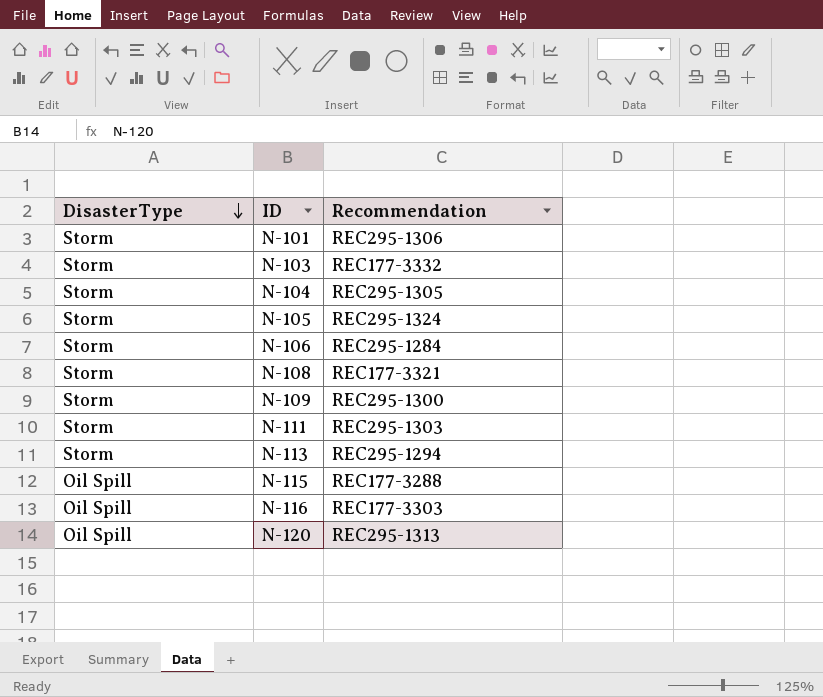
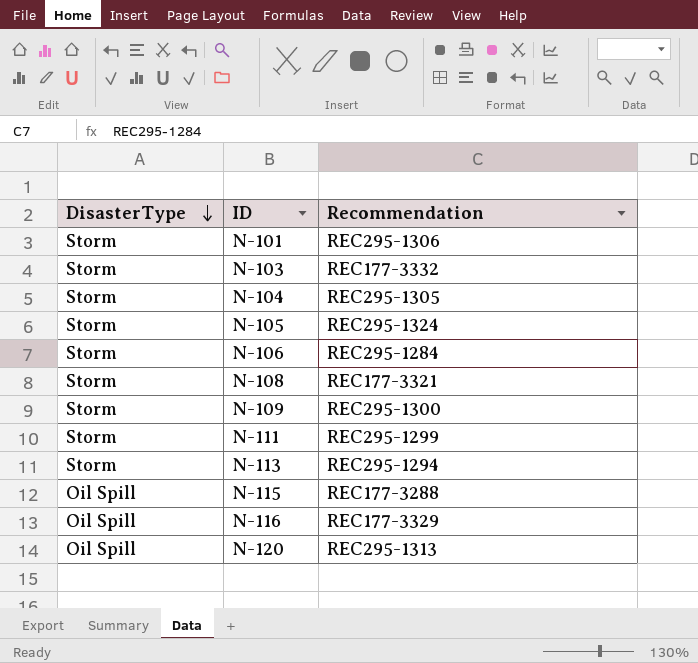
N-111 | Recommendation: REC295-1303 -> REC295-1299
N-116 | Recommendation: REC177-3303 -> REC177-3329

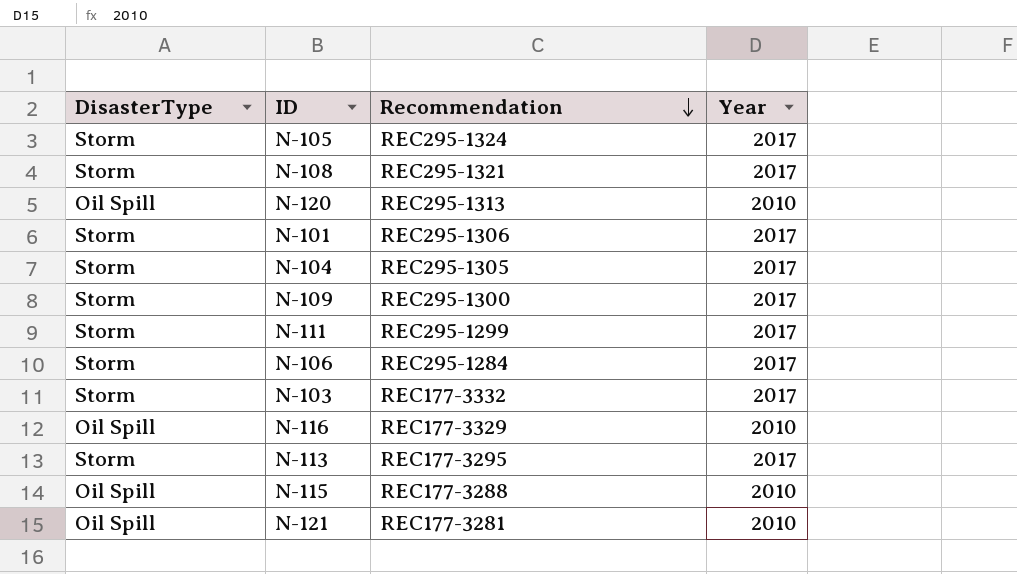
row order: DisasterType descending -> Recommendation descending
column Year | position: none -> 4
N-108 | Recommendation: REC177-3321 -> REC295-1321
N-113 | Recommendation: REC295-1294 -> REC177-3295
row N-121: none -> Oil Spill | REC177-3281 | 2010

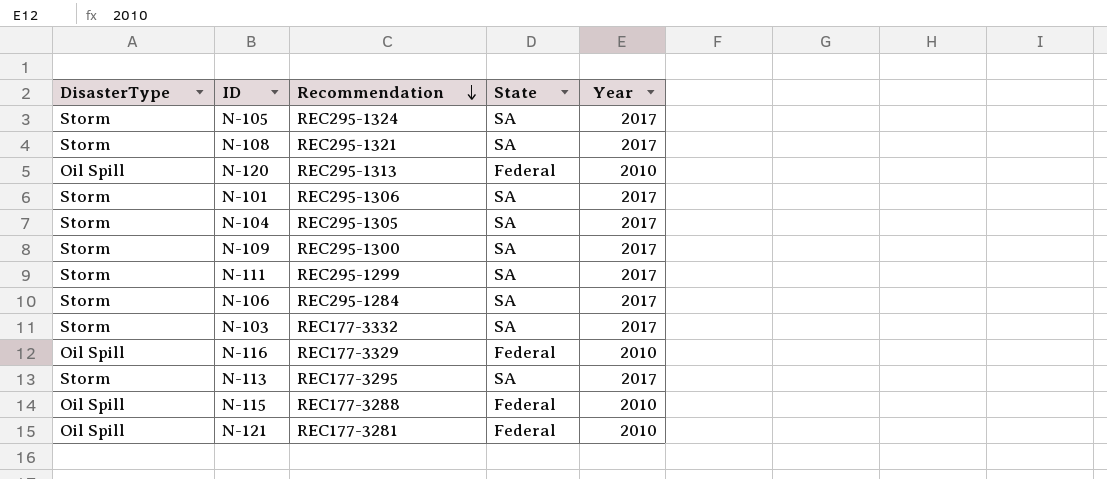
column State | position: none -> 4

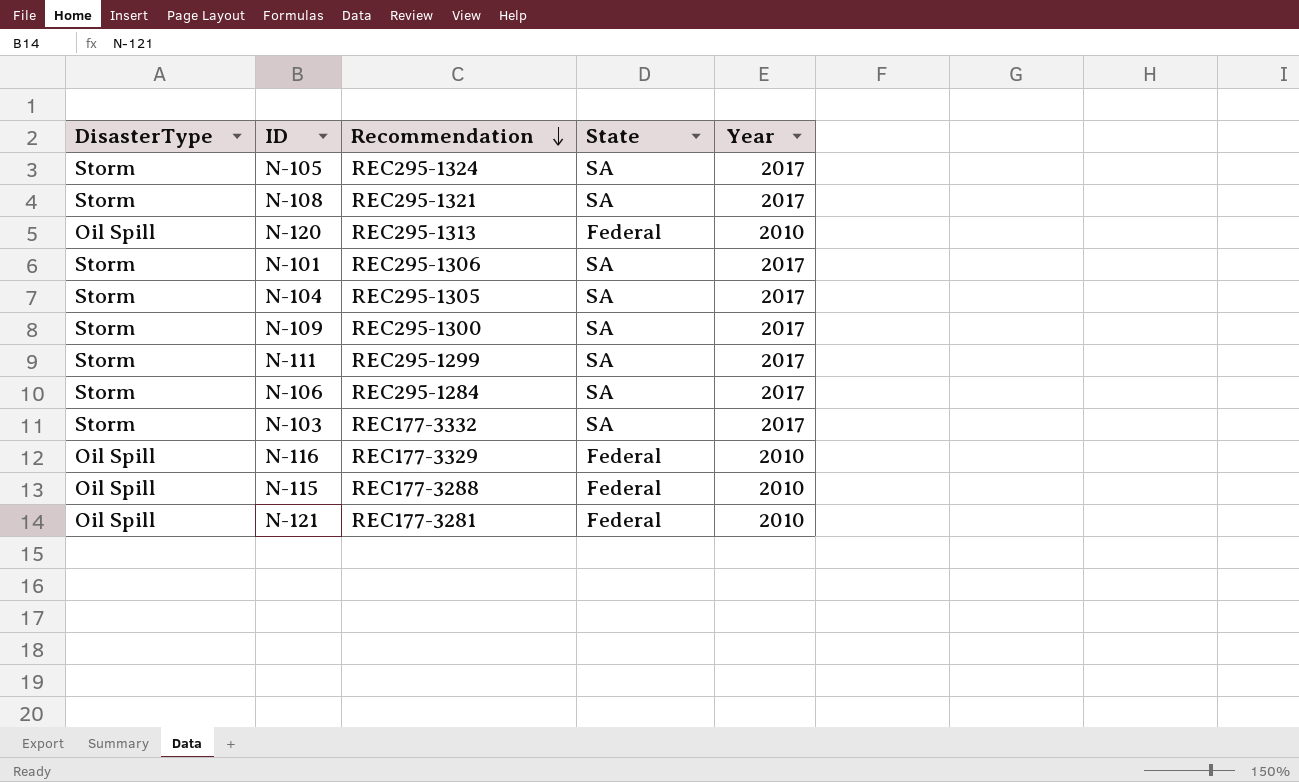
row N-113: Storm | REC177-3295 | SA | 2017 -> none

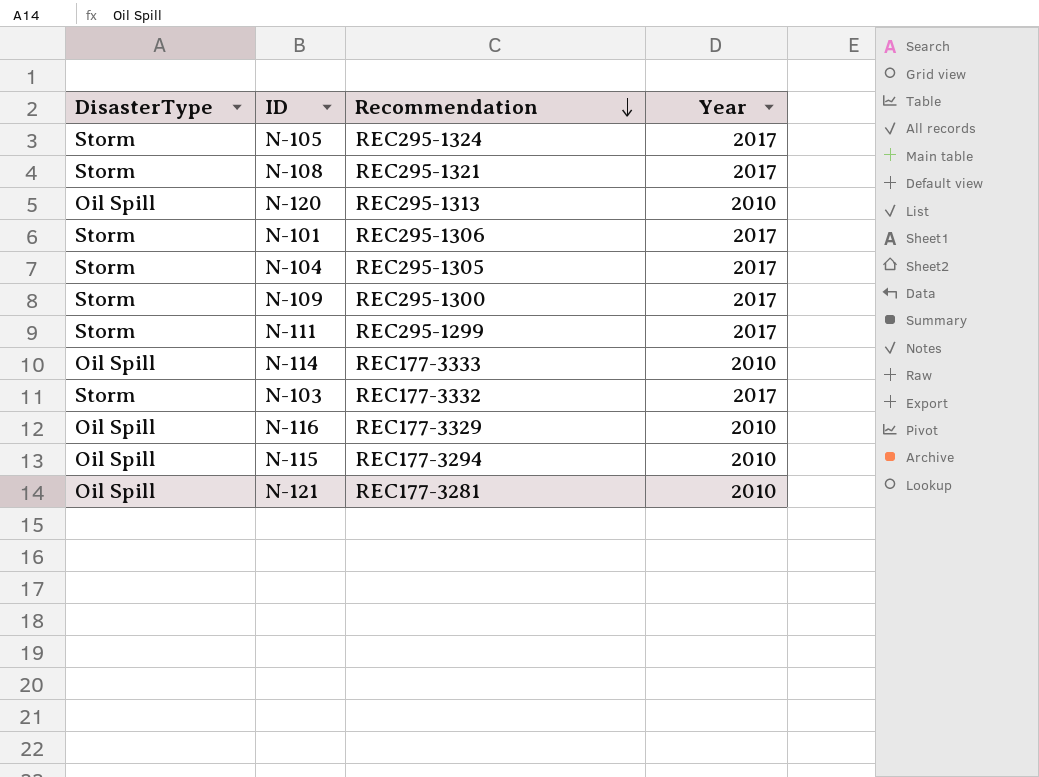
column State | position: 4 -> none
row N-106: Storm | REC295-1284 | SA | 2017 -> none
row N-114: none -> Oil Spill | REC177-3333 | 2010
N-115 | Recommendation: REC177-3288 -> REC177-3294

